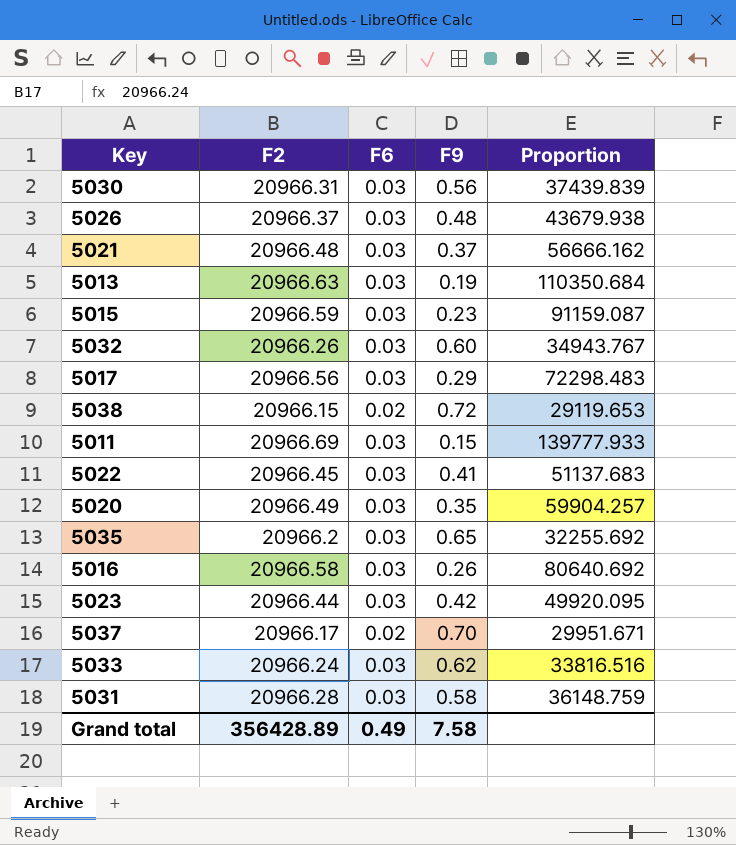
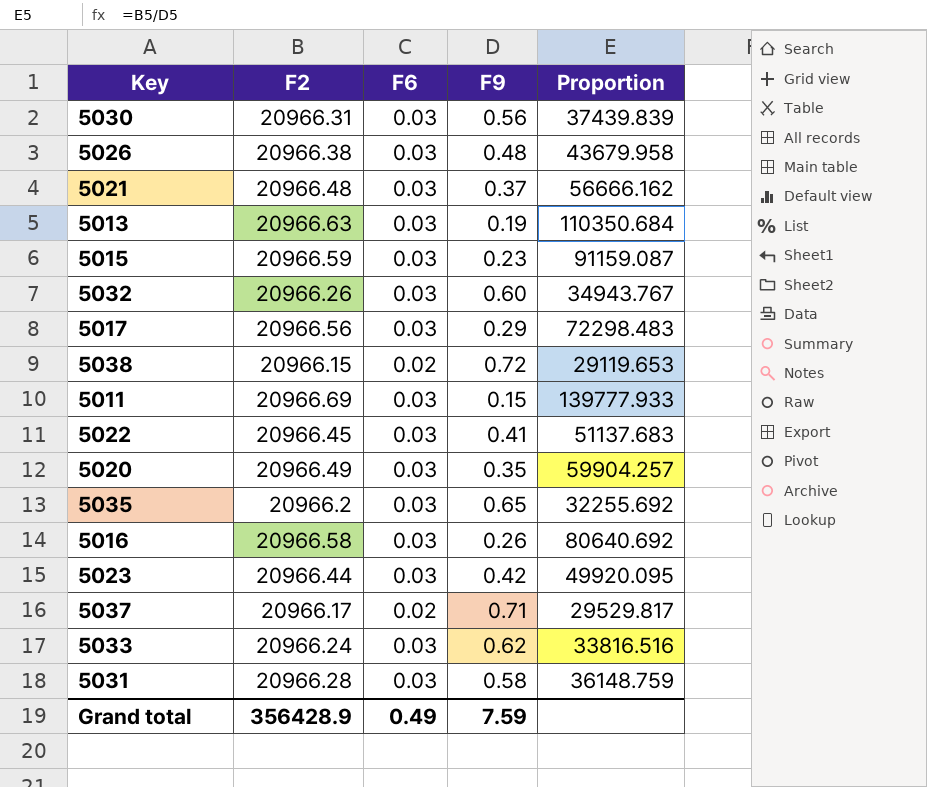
5026 | F2: 20966.37 -> 20966.38
5026 | Proportion: 43679.938 -> 43679.958
5037 | F9: 0.70 -> 0.71
5037 | Proportion: 29951.671 -> 29529.817
Grand total | F2: 356428.89 -> 356428.9
Grand total | F9: 7.58 -> 7.59

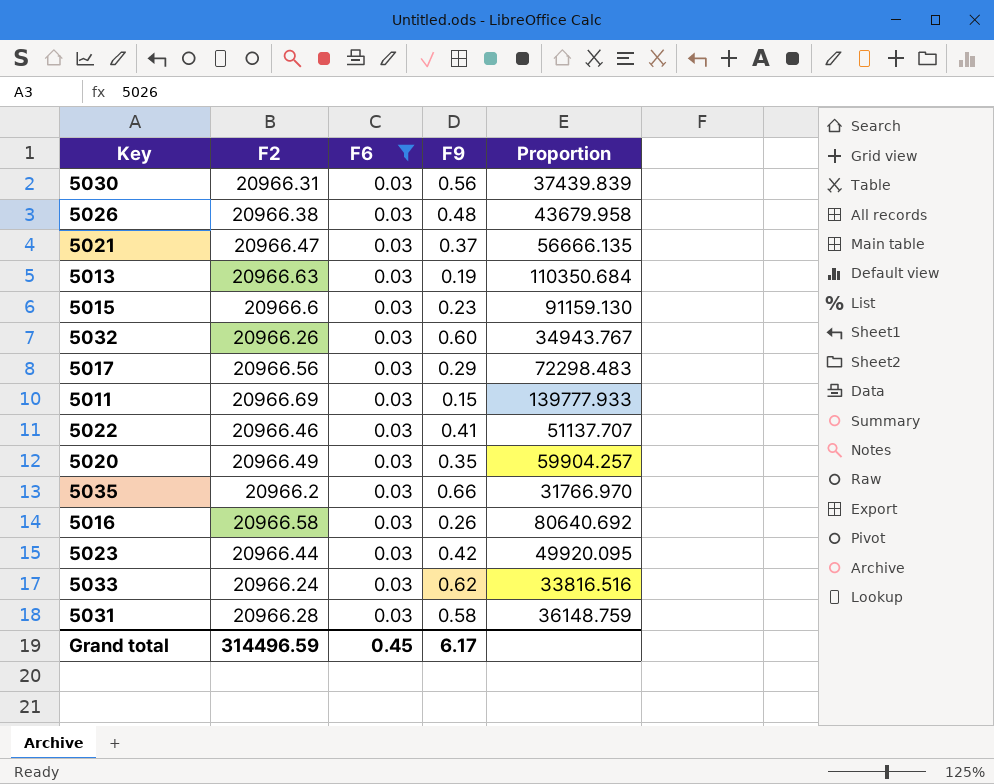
filter: none -> F6 = 0.03
5021 | F2: 20966.48 -> 20966.47
5021 | Proportion: 56666.162 -> 56666.135
5015 | F2: 20966.59 -> 20966.6
5015 | Proportion: 91159.087 -> 91159.130
5022 | F2: 20966.45 -> 20966.46
5022 | Proportion: 51137.683 -> 51137.707
5035 | F9: 0.65 -> 0.66
5035 | Proportion: 32255.692 -> 31766.970
Grand total | F2: 356428.9 -> 314496.59
Grand total | F6: 0.49 -> 0.45
Grand total | F9: 7.59 -> 6.17

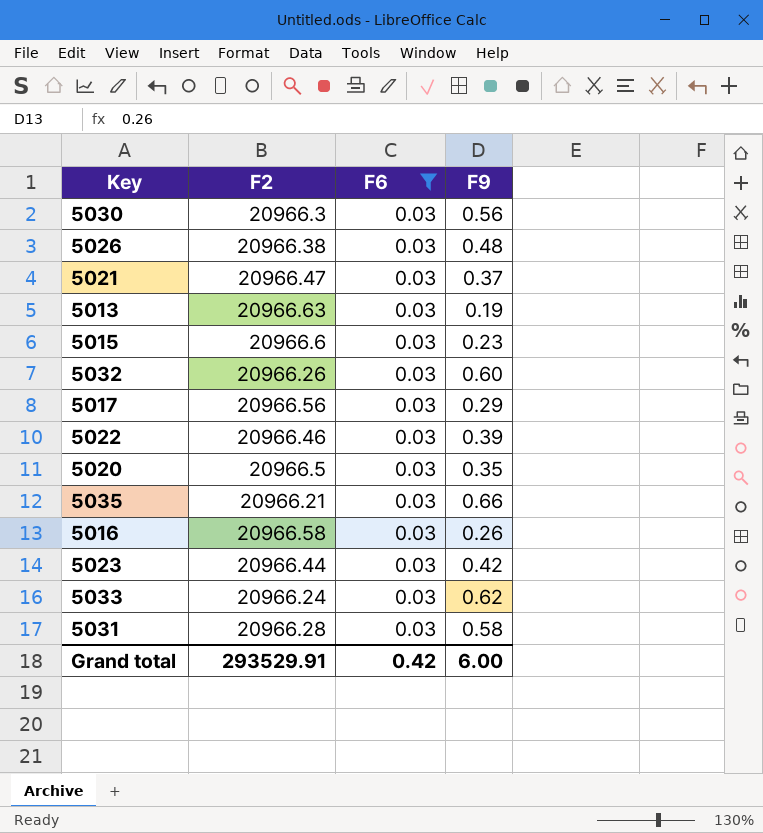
column Proportion | formula: [F2] / [F9] -> none
row 5011: 20966.69 | 0.03 | 0.15 | 139777.933 -> none
5030 | F2: 20966.31 -> 20966.3
5022 | F9: 0.41 -> 0.39
5020 | F2: 20966.49 -> 20966.5
5035 | F2: 20966.2 -> 20966.21
Grand total | F2: 314496.59 -> 293529.91
Grand total | F6: 0.45 -> 0.42
Grand total | F9: 6.17 -> 6.00

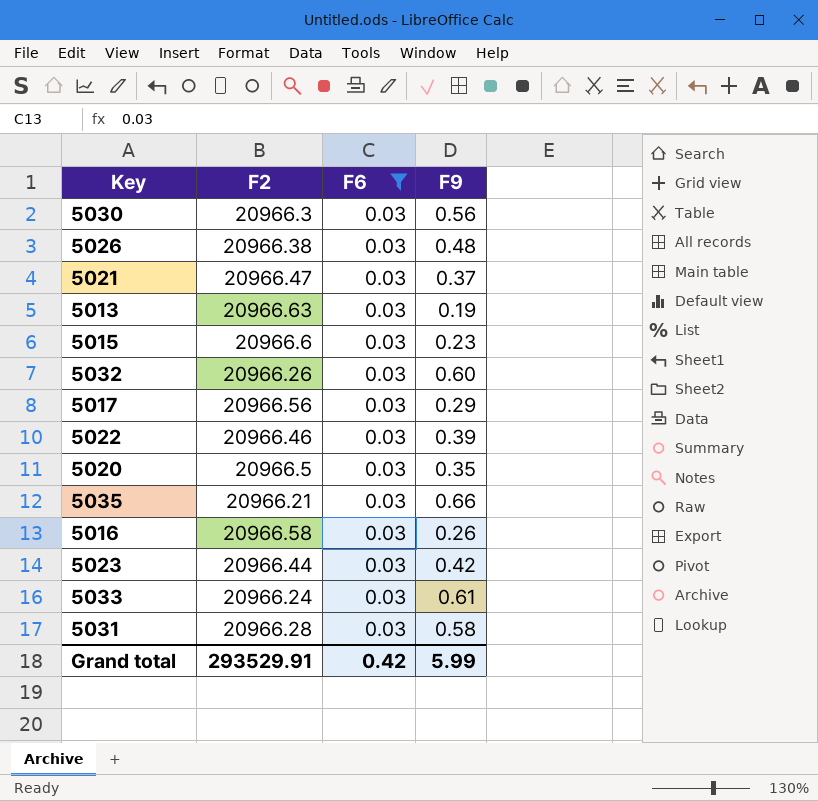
5033 | F9: 0.62 -> 0.61
Grand total | F9: 6.00 -> 5.99

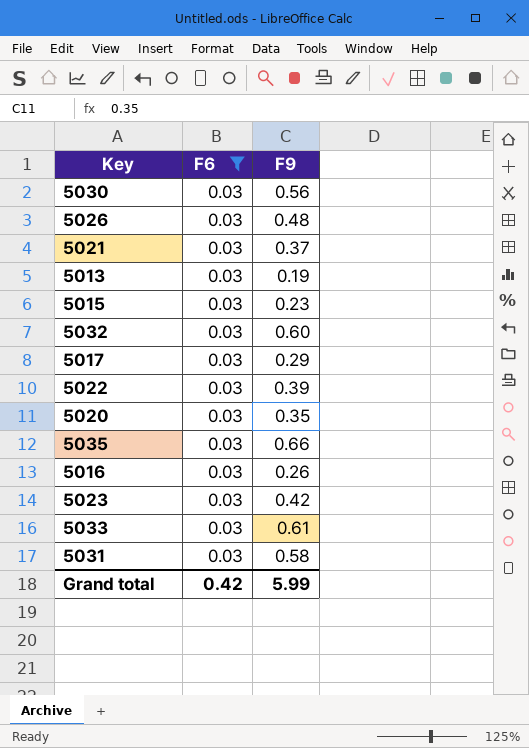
column F2 | position: 2 -> none

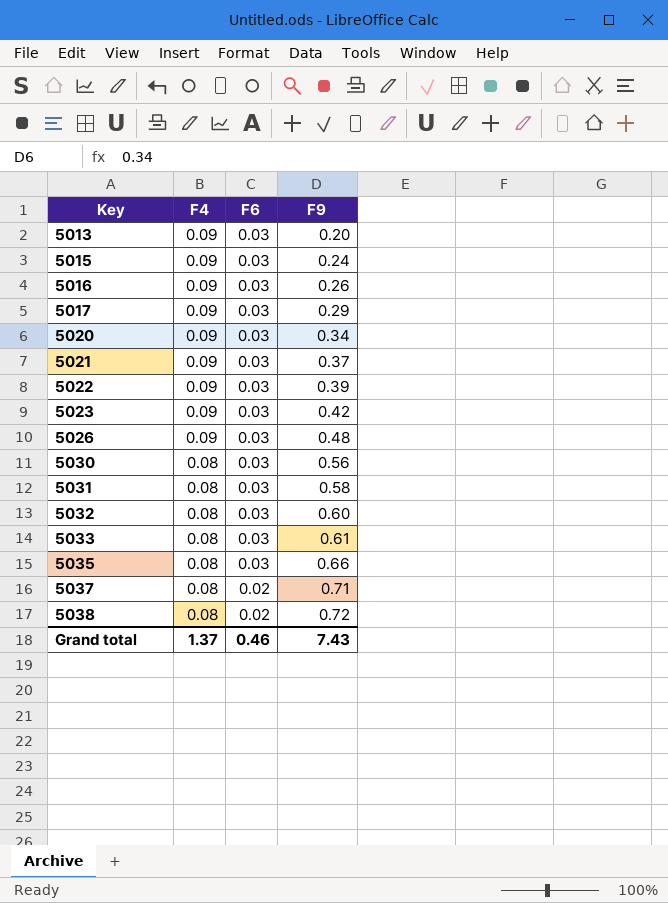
filter: F6 = 0.03 -> none
row order: none -> Key ascending
column F4 | position: none -> 2
5013 | F9: 0.19 -> 0.20
5015 | F9: 0.23 -> 0.24
5020 | F9: 0.35 -> 0.34
Grand total | F6: 0.42 -> 0.46
Grand total | F9: 5.99 -> 7.43

